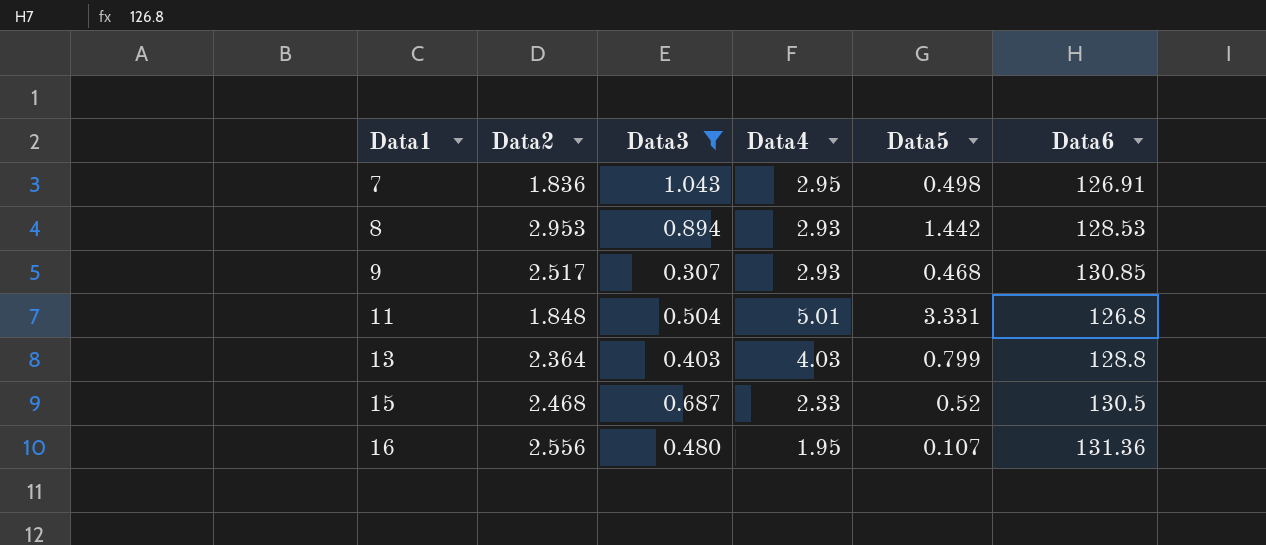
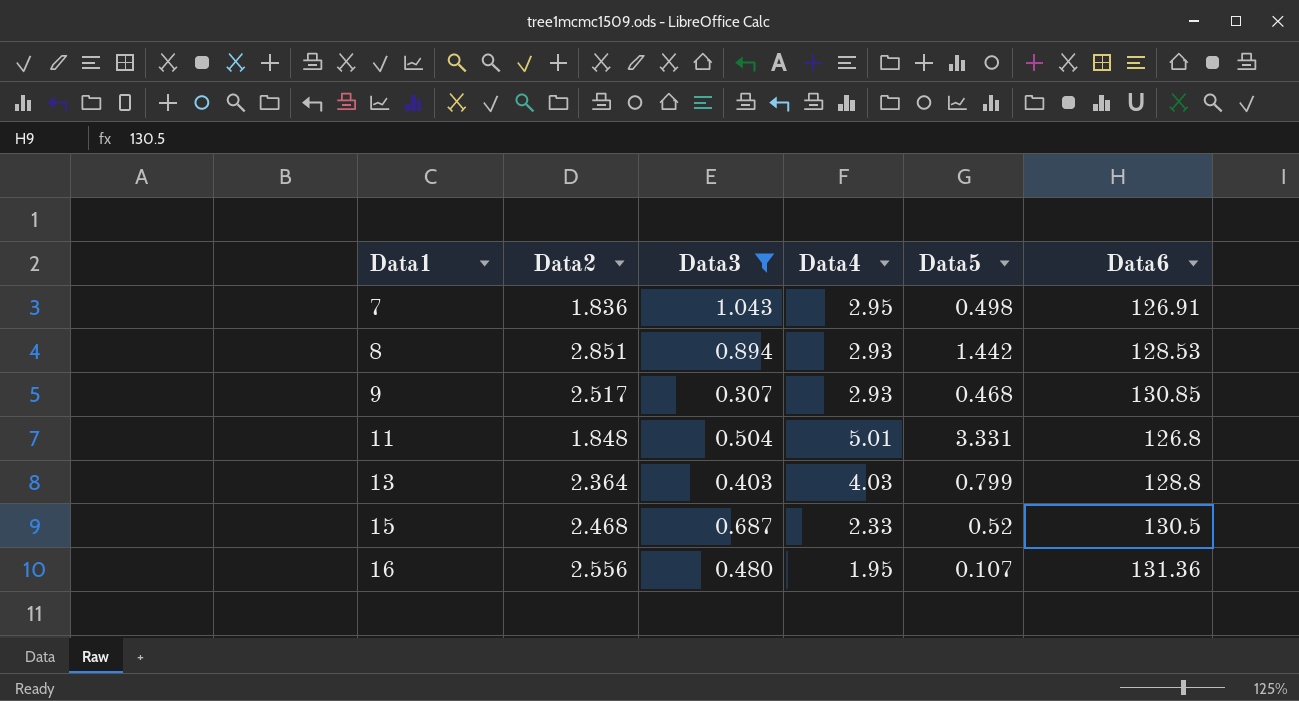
8 | Data2: 2.953 -> 2.851

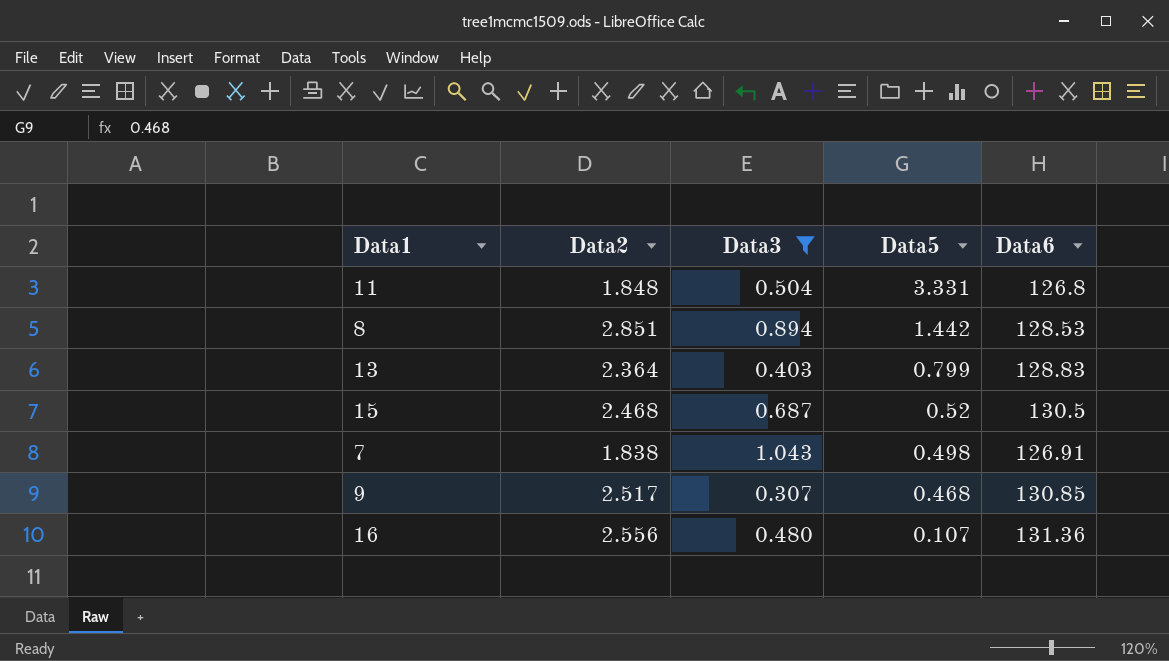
row order: Data1 ascending -> Data5 descending
column Data4 | position: 4 -> none
13 | Data6: 128.8 -> 128.83
7 | Data2: 1.836 -> 1.838

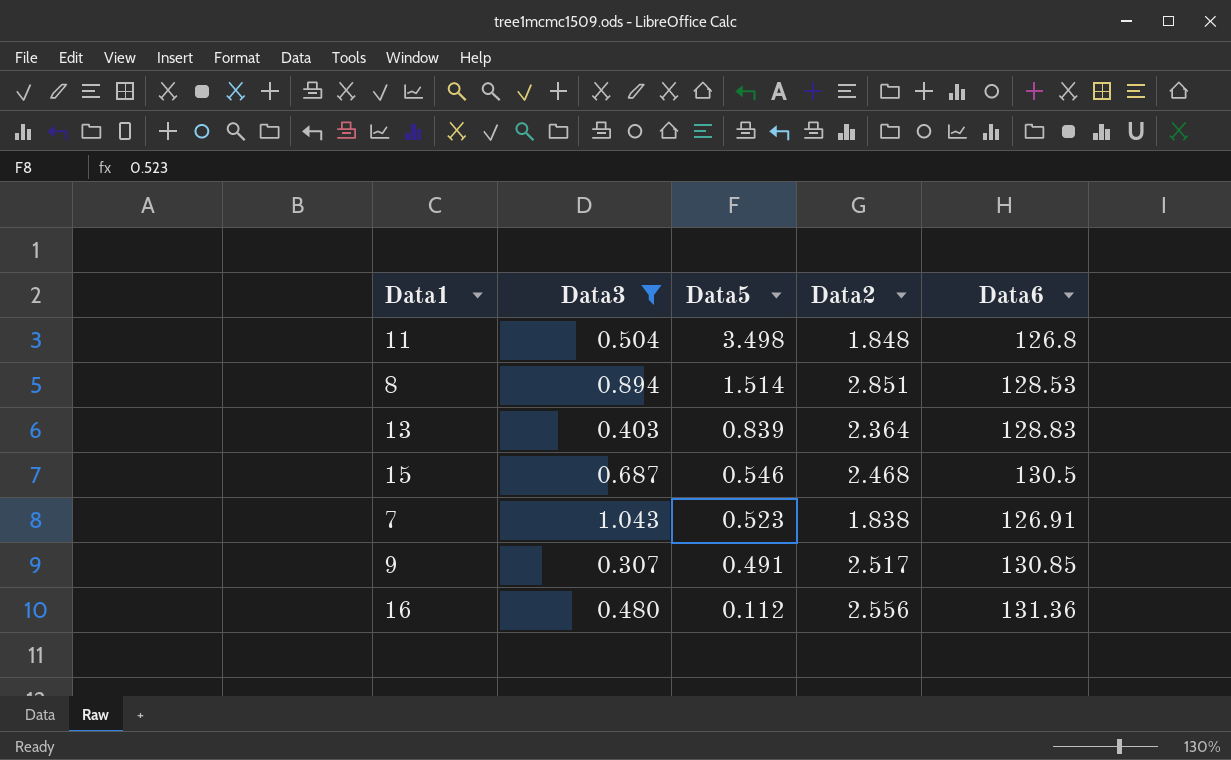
column Data2 | position: 2 -> 4
11 | Data5: 3.331 -> 3.498
8 | Data5: 1.442 -> 1.514
13 | Data5: 0.799 -> 0.839
15 | Data5: 0.52 -> 0.546
7 | Data5: 0.498 -> 0.523
9 | Data5: 0.468 -> 0.491
16 | Data5: 0.107 -> 0.112

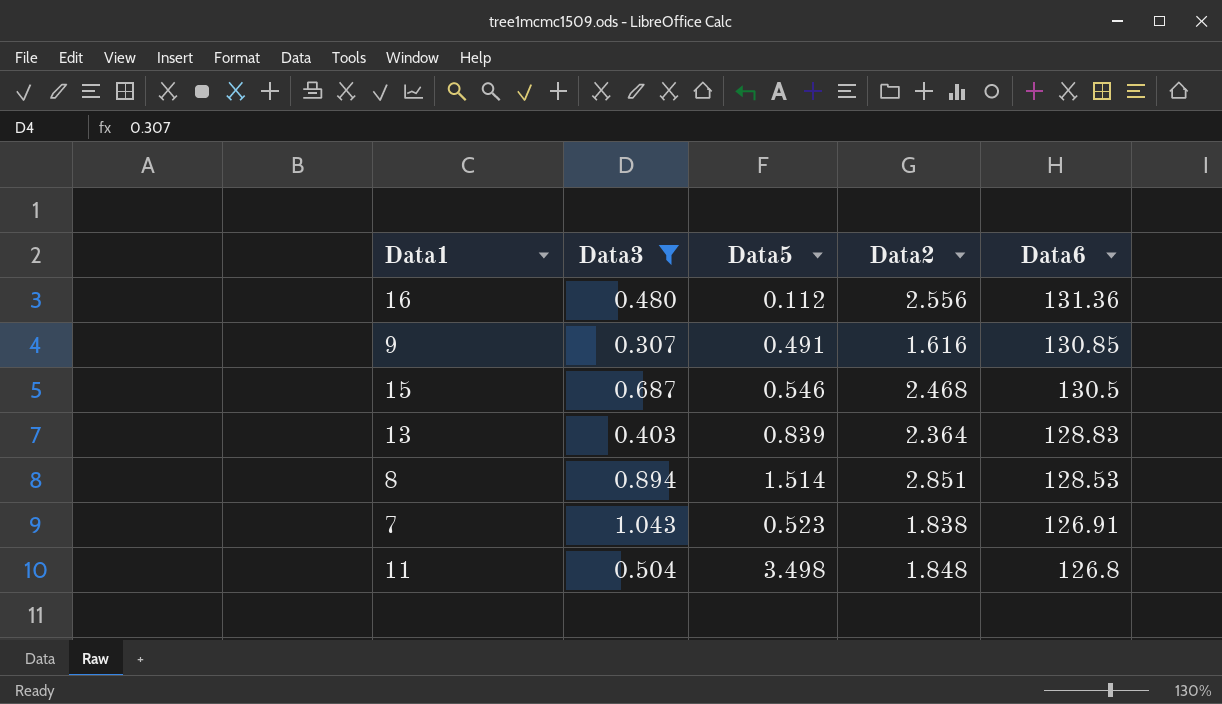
row order: Data5 descending -> Data6 descending
9 | Data2: 2.517 -> 1.616

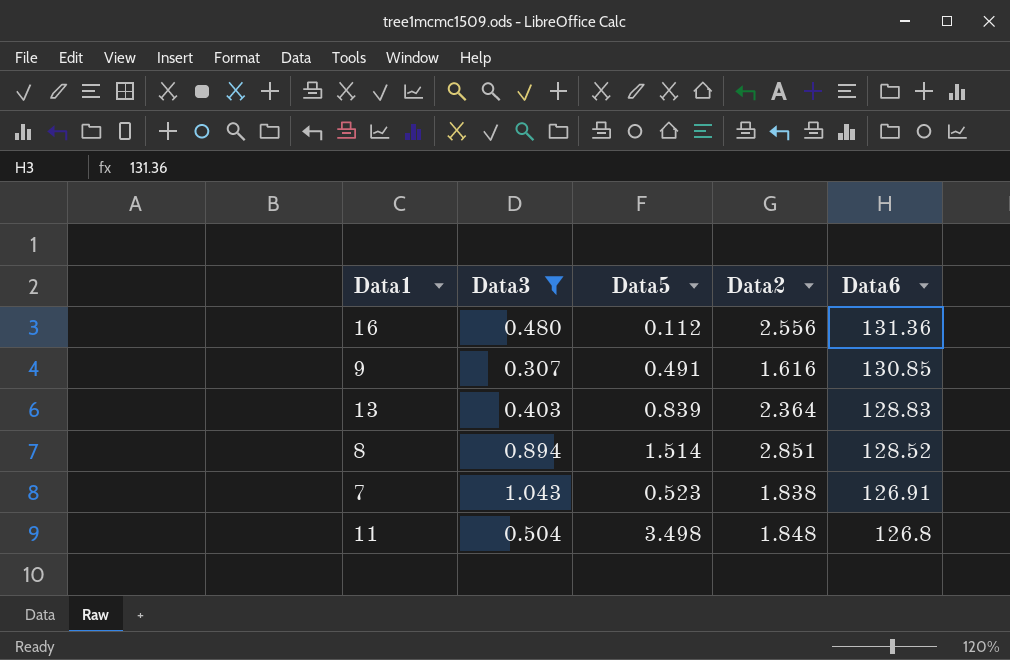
row 15: 0.687 | 0.546 | 2.468 | 130.5 -> none
8 | Data6: 128.53 -> 128.52

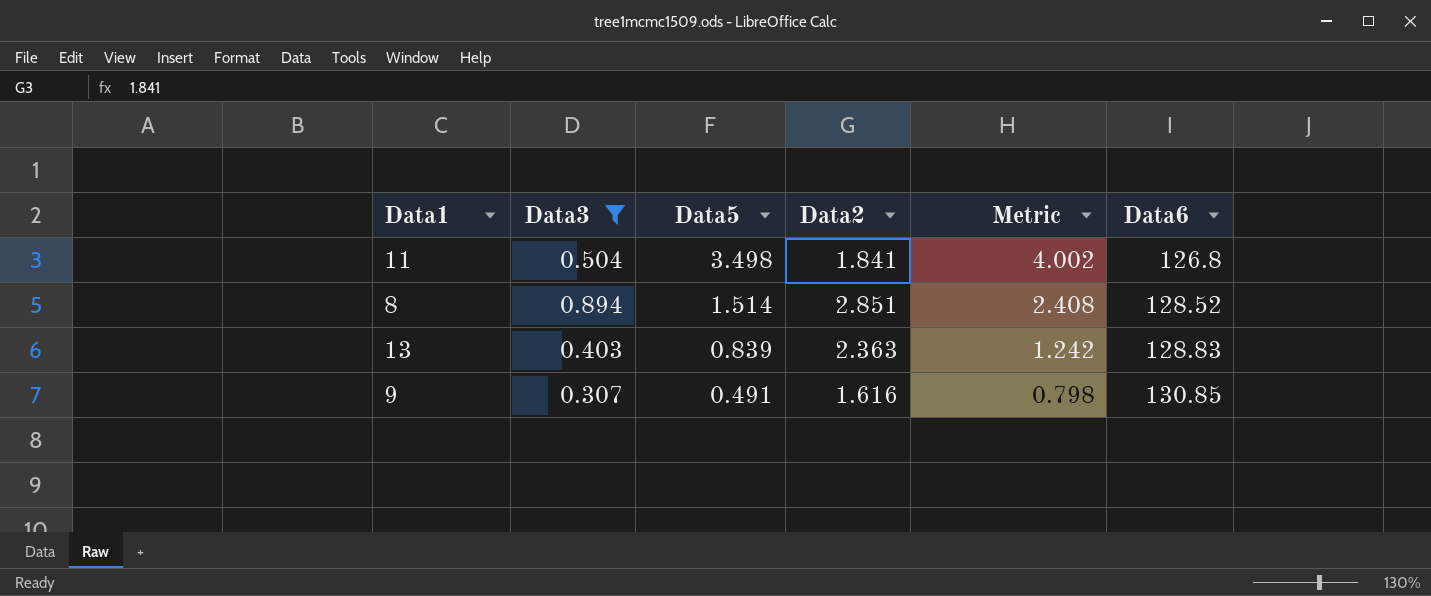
row order: Data6 descending -> Data5 descending
column Metric | formula: none -> [Data3] + [Data5]
row 16: 0.480 | 0.112 | 2.556 | 131.36 -> none
row 7: 1.043 | 0.523 | 1.838 | 126.91 -> none
11 | Data2: 1.848 -> 1.841
13 | Data2: 2.364 -> 2.363

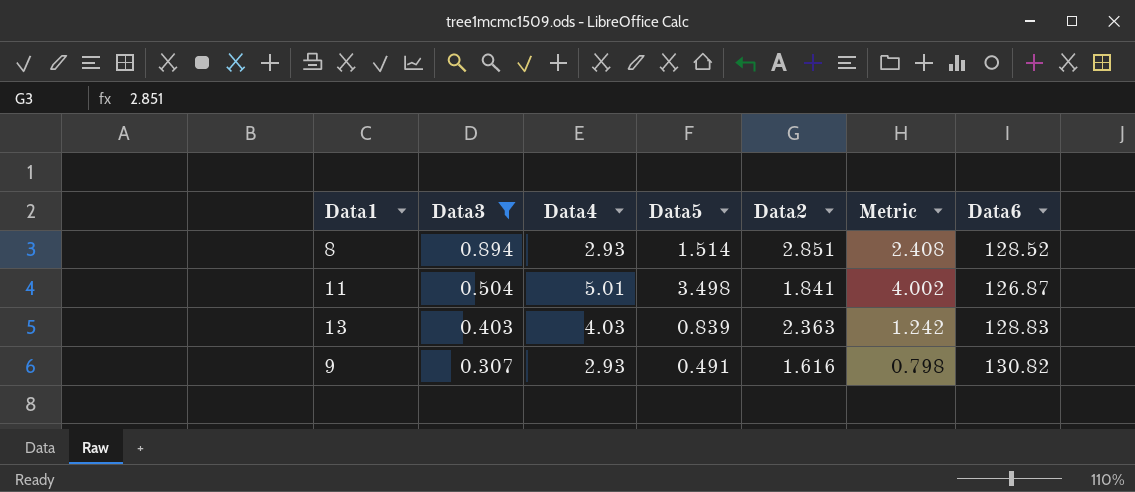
row order: Data5 descending -> Data3 descending
column Data4 | position: none -> 3
11 | Data6: 126.8 -> 126.87
9 | Data6: 130.85 -> 130.82

